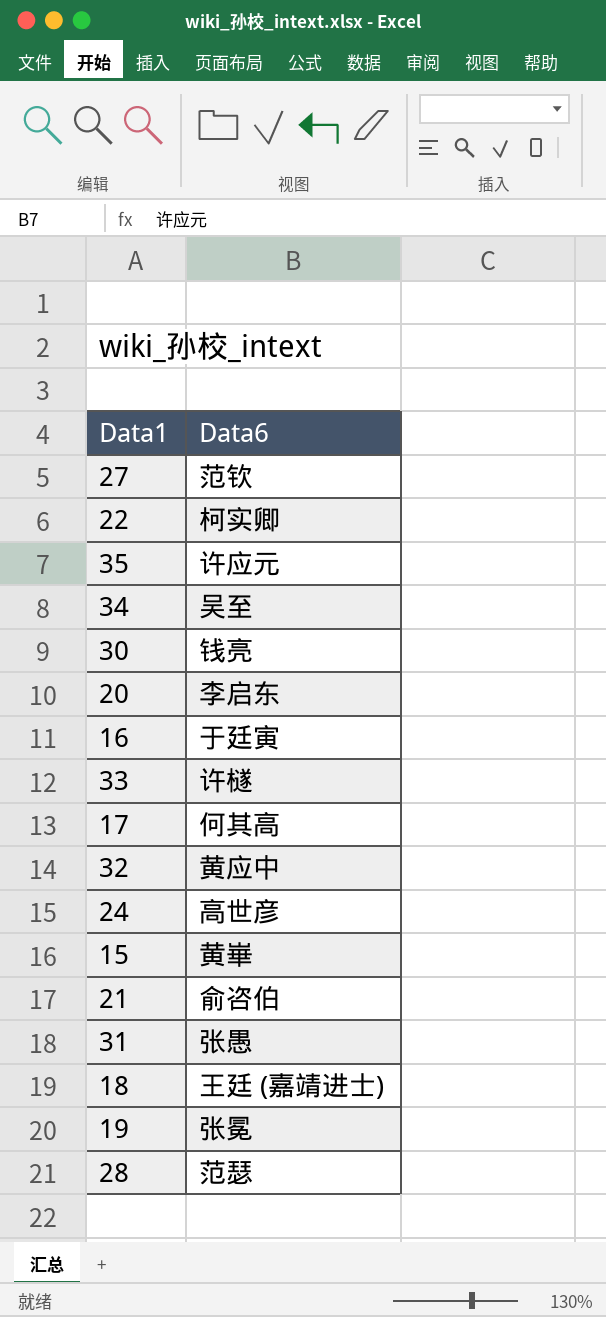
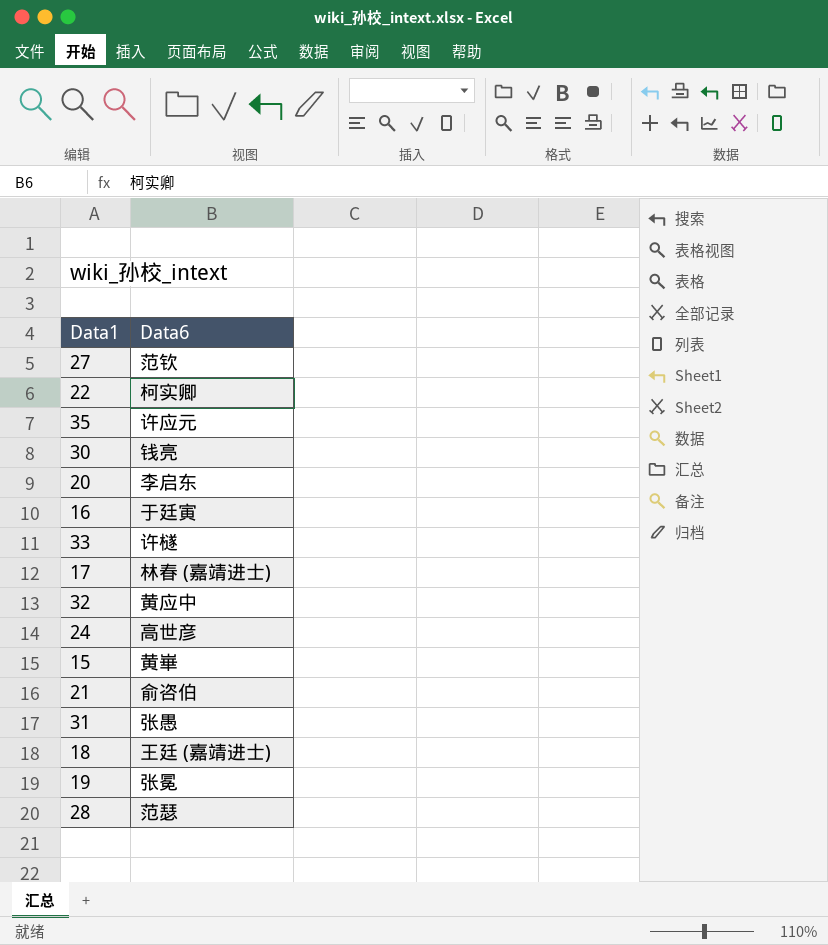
row 34: 吴至 -> none
17 | Data6: 何其高 -> 林春 (嘉靖进士)

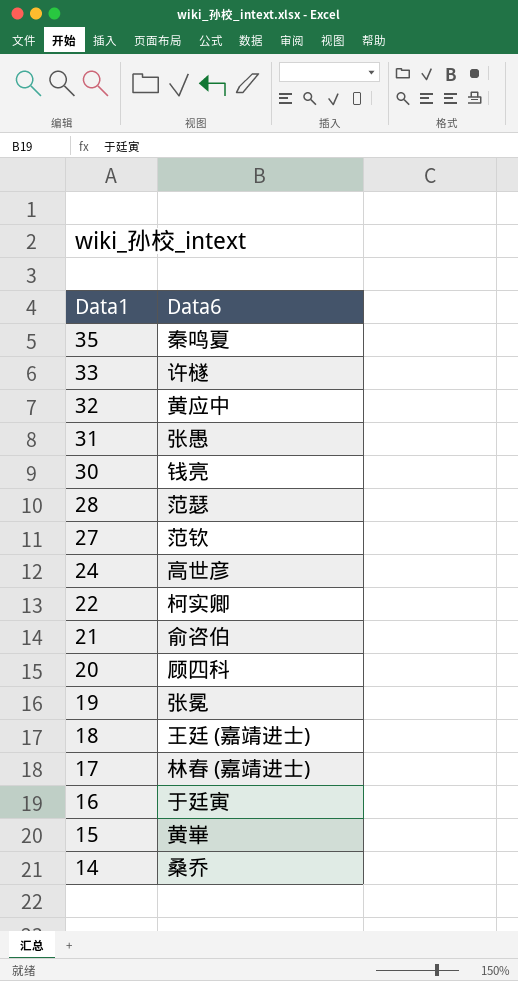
row order: none -> Data1 descending
35 | Data6: 许应元 -> 秦鸣夏
20 | Data6: 李启东 -> 顾四科
row 14: none -> 桑乔

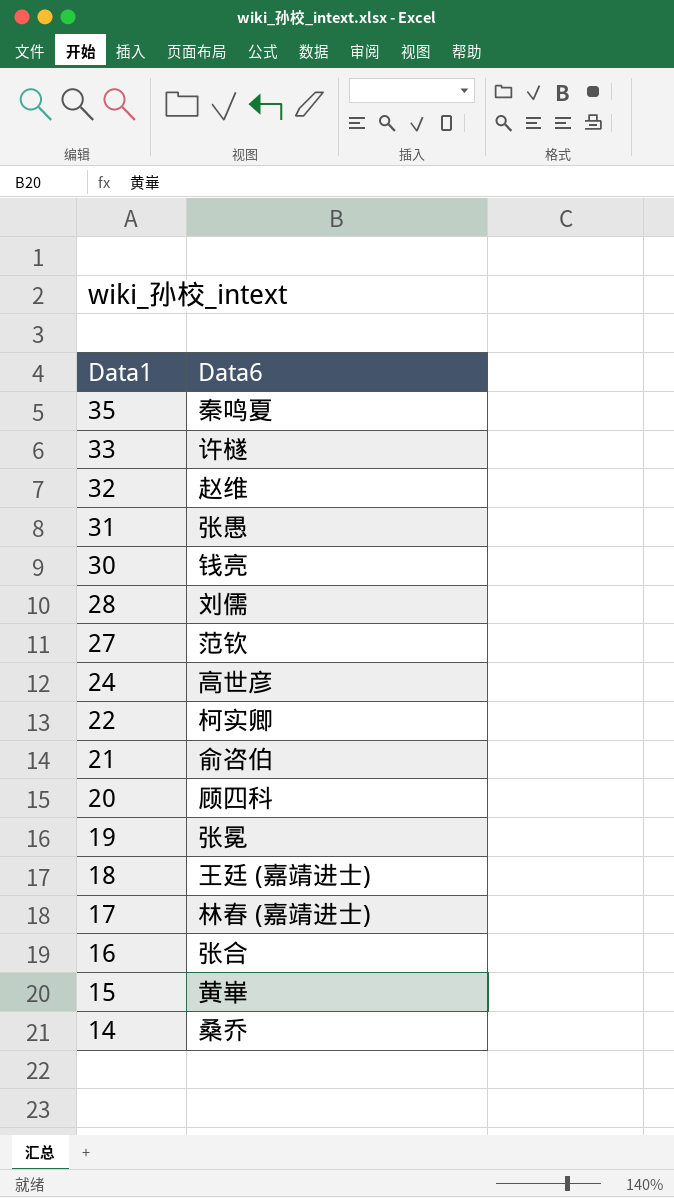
32 | Data6: 黄应中 -> 赵维
28 | Data6: 范瑟 -> 刘儒
16 | Data6: 于廷寅 -> 张合

